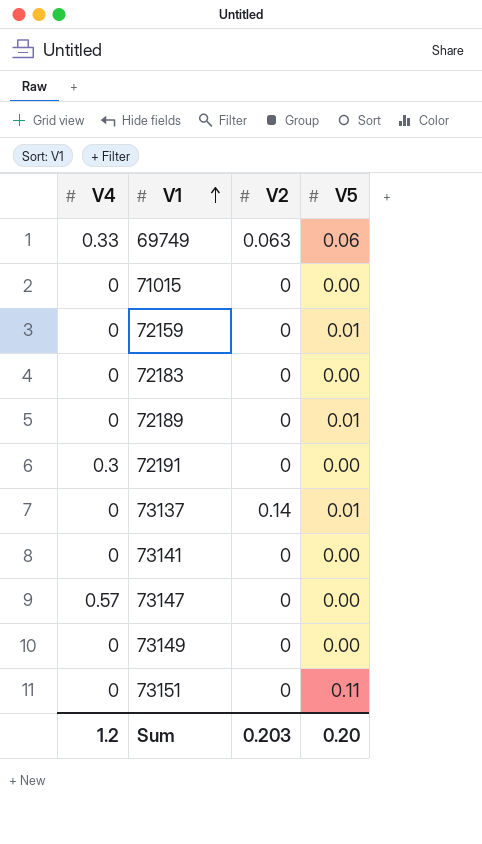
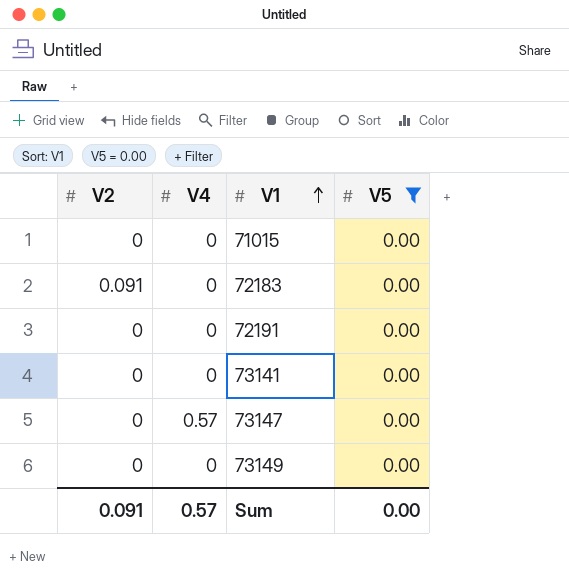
filter: none -> V5 = 0.00
column V2 | position: 3 -> 1
72183 | V2: 0 -> 0.091
72191 | V4: 0.3 -> 0
Sum | V2: 0.203 -> 0.091
Sum | V4: 1.2 -> 0.57
Sum | V5: 0.20 -> 0.00

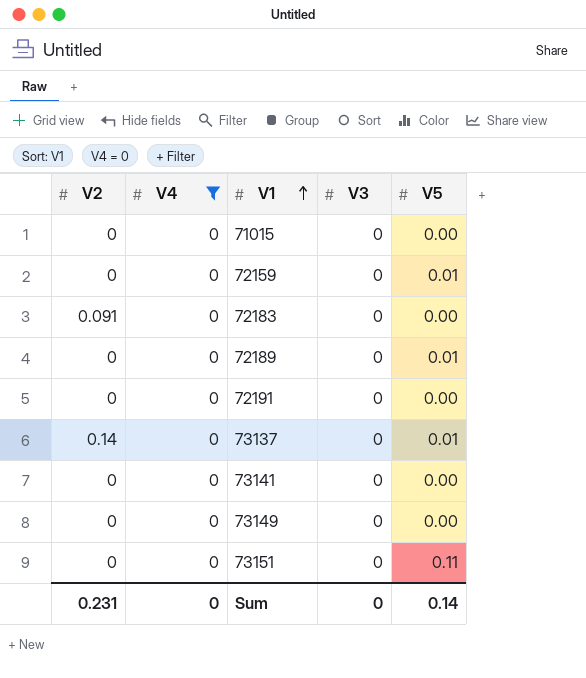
filter: V5 = 0.00 -> V4 = 0
column V3 | position: none -> 4
Sum | V2: 0.091 -> 0.231
Sum | V4: 0.57 -> 0
Sum | V5: 0.00 -> 0.14

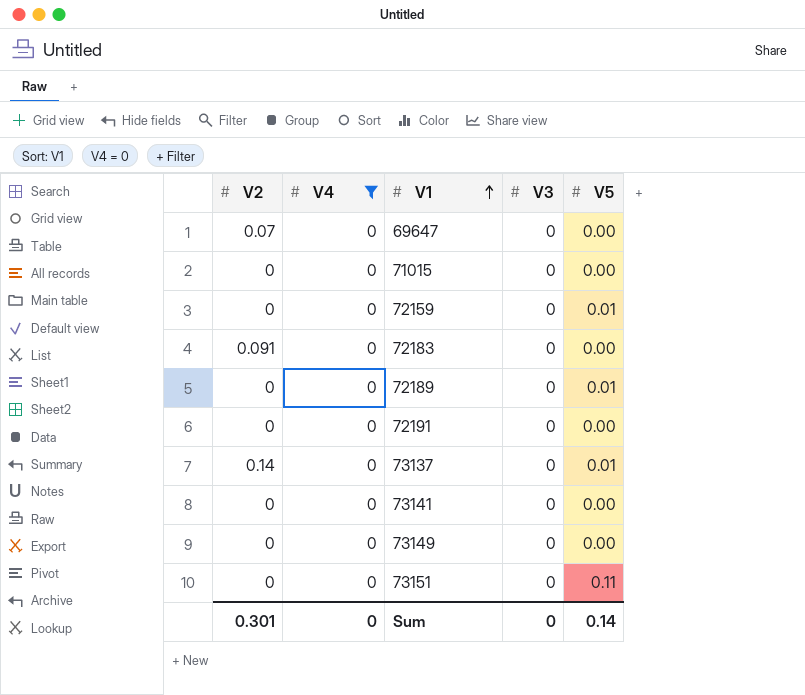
row 69647: none -> 0.07 | 0 | 0 | 0.00
Sum | V2: 0.231 -> 0.301

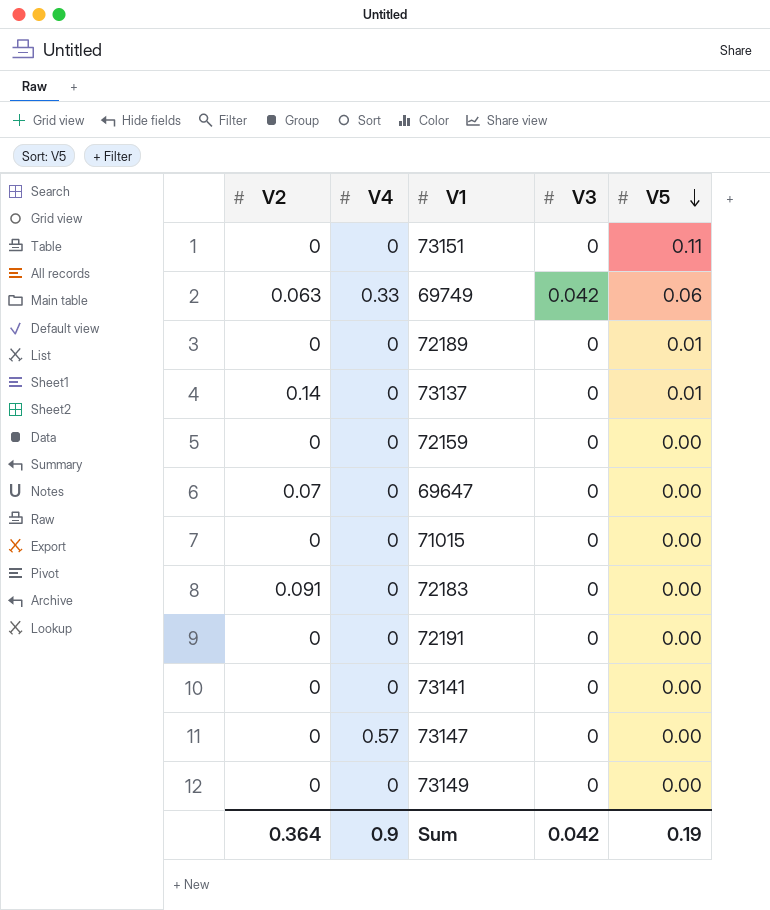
filter: V4 = 0 -> none
row order: V1 ascending -> V5 descending
72159 | V5: 0.01 -> 0.00
Sum | V2: 0.301 -> 0.364
Sum | V4: 0 -> 0.9
Sum | V3: 0 -> 0.042
Sum | V5: 0.14 -> 0.19

